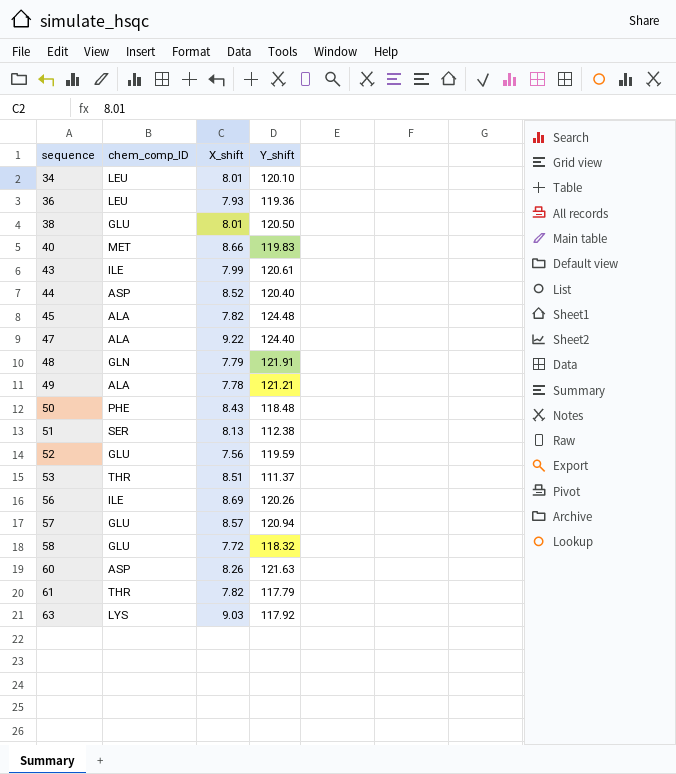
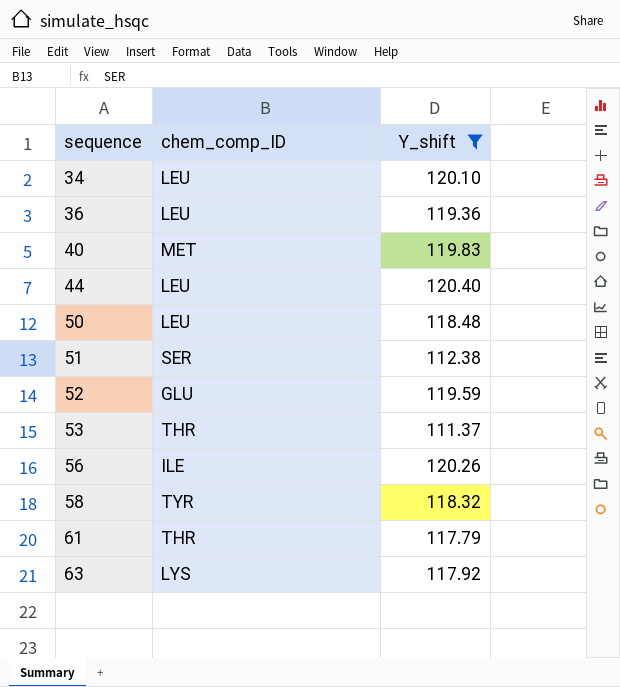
filter: none -> Y_shift <= 120.40
column X_shift | position: 3 -> none
44 | chem_comp_ID: ASP -> LEU
50 | chem_comp_ID: PHE -> LEU
58 | chem_comp_ID: GLU -> TYR

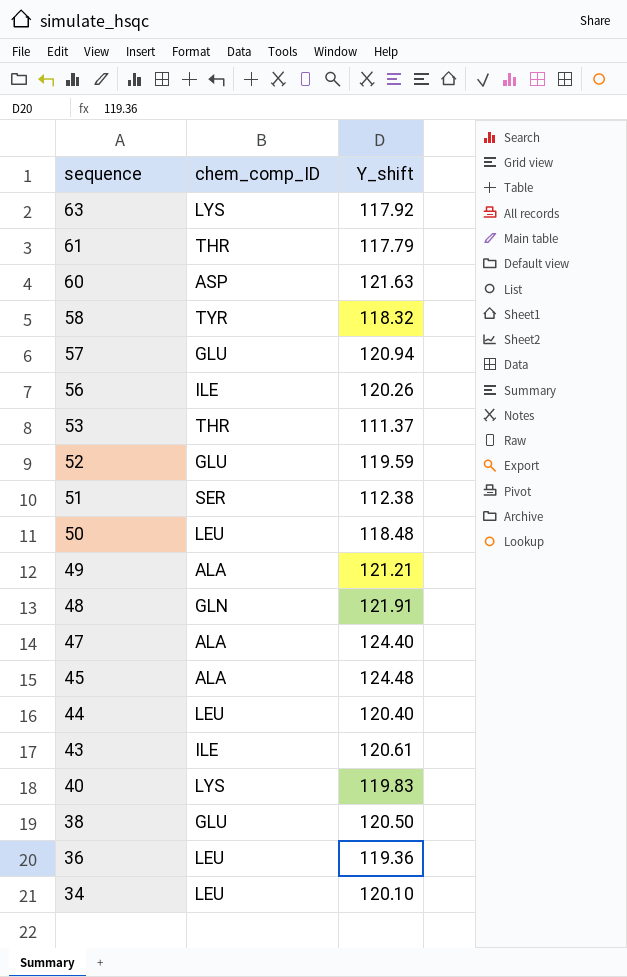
filter: Y_shift <= 120.40 -> none
row order: sequence ascending -> sequence descending
40 | chem_comp_ID: MET -> LYS

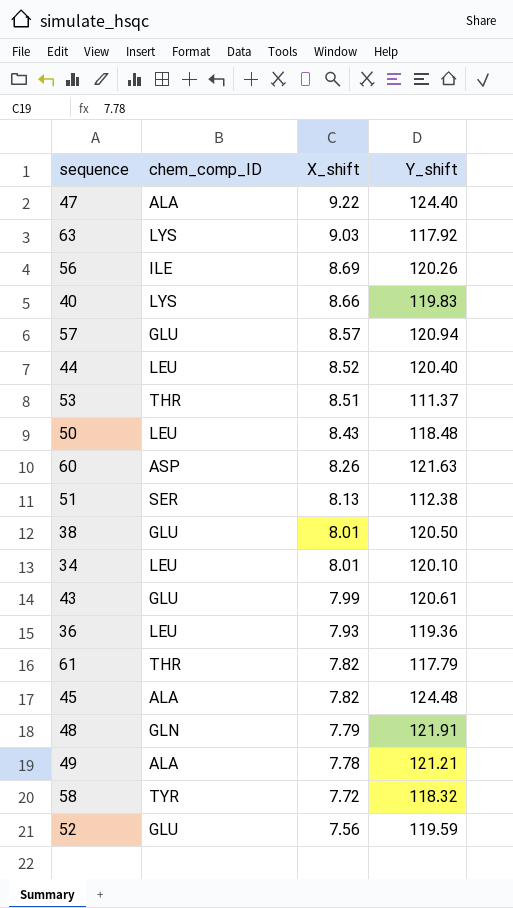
row order: sequence descending -> X_shift descending
column X_shift | position: none -> 3
43 | chem_comp_ID: ILE -> GLU

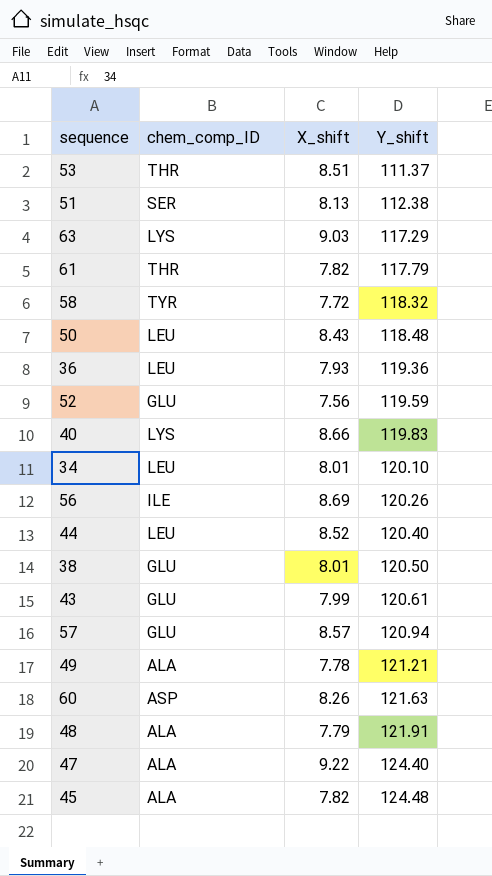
row order: X_shift descending -> Y_shift ascending
63 | Y_shift: 117.92 -> 117.29
48 | chem_comp_ID: GLN -> ALA

